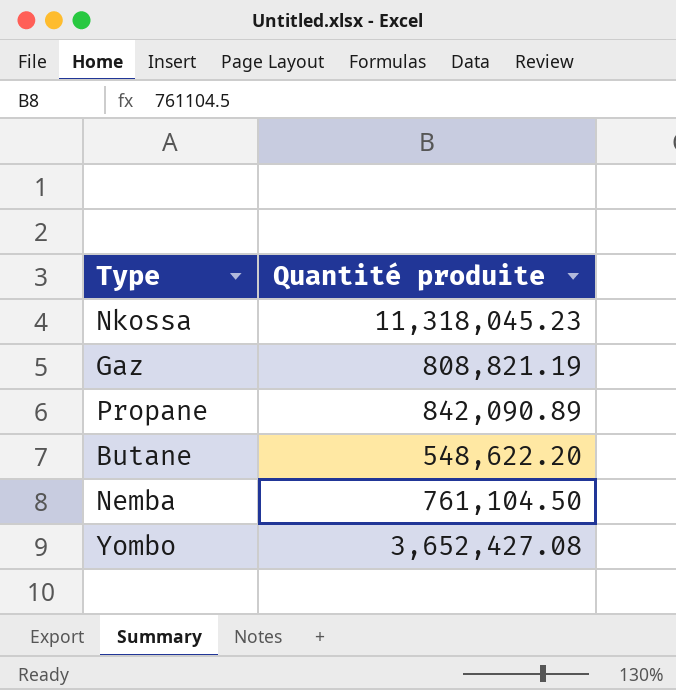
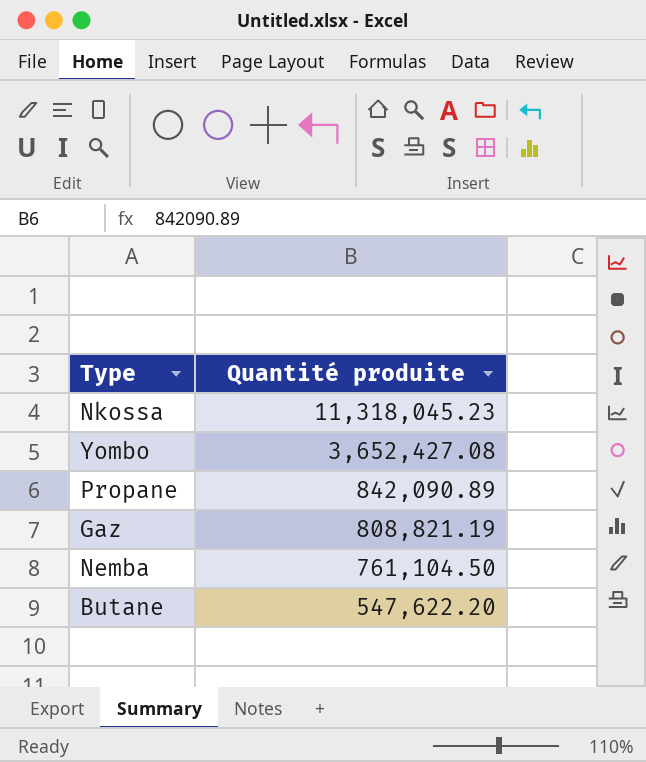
row order: none -> Quantité produite descending
Butane | Quantité produite: 548,622.20 -> 547,622.20

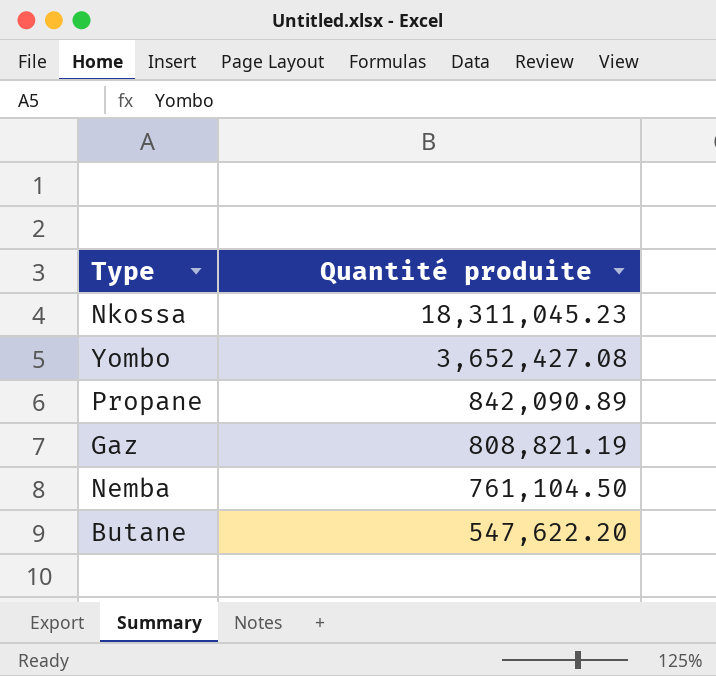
Nkossa | Quantité produite: 11,318,045.23 -> 18,311,045.23

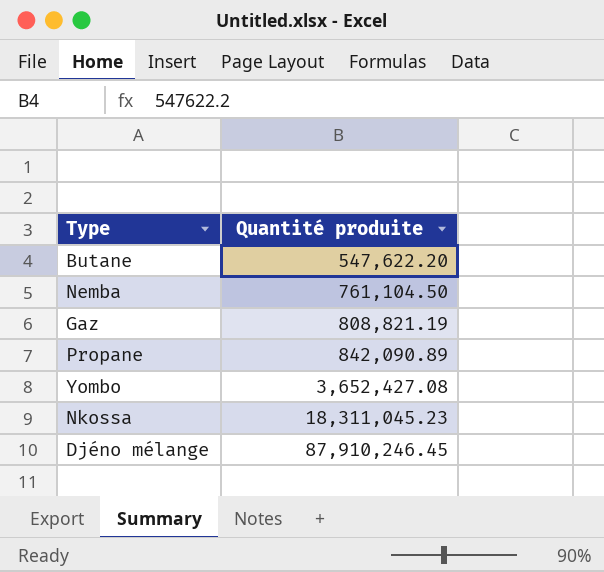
row order: Quantité produite descending -> Quantité produite ascending
row Djéno mélange: none -> 87,910,246.45

